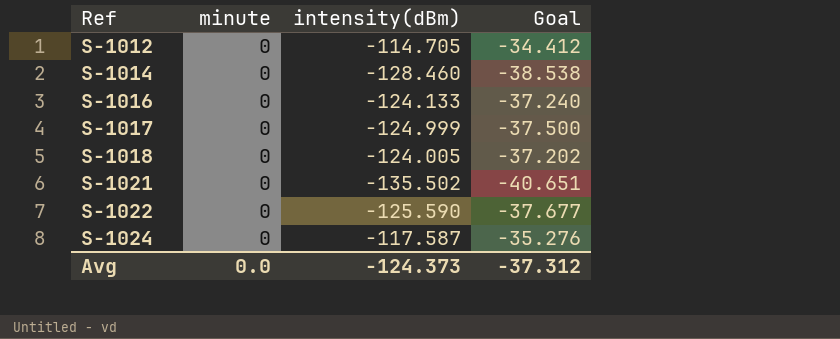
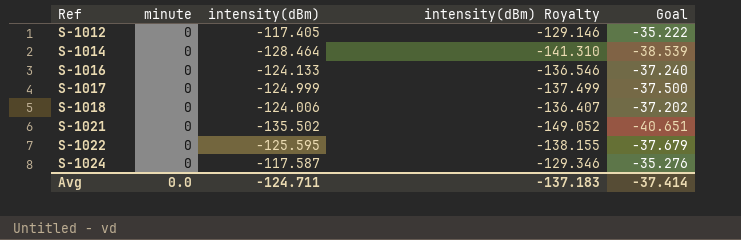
column intensity(dBm) Royalty | formula: none -> [intensity(dBm)] * 1.1
S-1012 | intensity(dBm): -114.705 -> -117.405
S-1012 | Goal: -34.412 -> -35.222
S-1014 | intensity(dBm): -128.460 -> -128.464
S-1014 | Goal: -38.538 -> -38.539
S-1018 | intensity(dBm): -124.005 -> -124.006
S-1022 | intensity(dBm): -125.590 -> -125.595
S-1022 | Goal: -37.677 -> -37.679
Avg | intensity(dBm): -124.373 -> -124.711
Avg | Goal: -37.312 -> -37.414

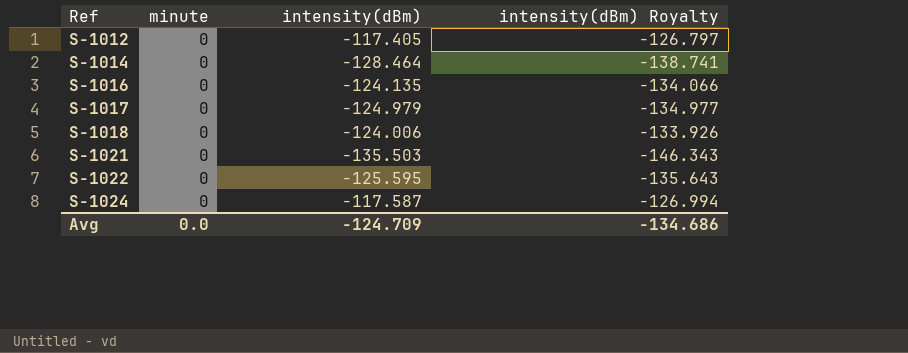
column Goal | formula: [intensity(dBm)] * 0.3 -> none
column intensity(dBm) Royalty | formula: [intensity(dBm)] * 1.1 -> [intensity(dBm)] * 1.08
S-1016 | intensity(dBm): -124.133 -> -124.135
S-1017 | intensity(dBm): -124.999 -> -124.979
S-1021 | intensity(dBm): -135.502 -> -135.503
Avg | intensity(dBm): -124.711 -> -124.709
Avg | intensity(dBm) Royalty: -137.183 -> -134.686

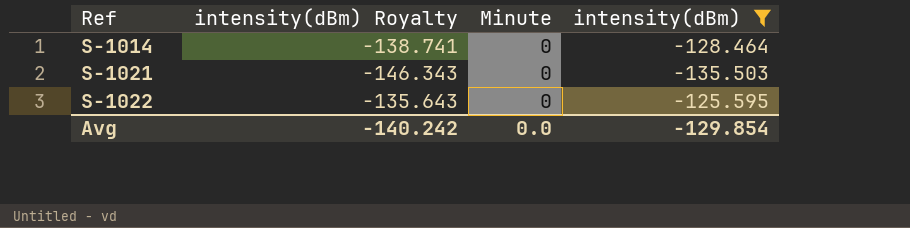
filter: none -> intensity(dBm) <= -125.595
column intensity(dBm) Royalty | position: 4 -> 2
column name: minute -> Minute
Avg | intensity(dBm) Royalty: -134.686 -> -140.242
Avg | intensity(dBm): -124.709 -> -129.854

